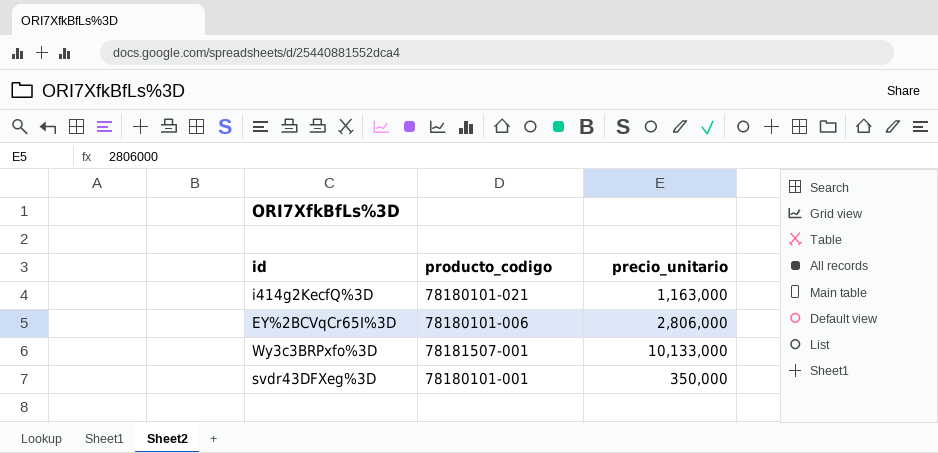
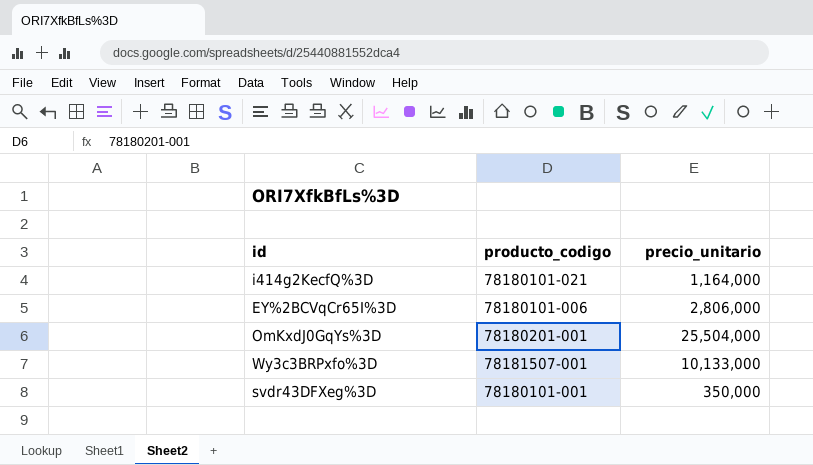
i414g2KecfQ%3D | precio_unitario: 1,163,000 -> 1,164,000
row OmKxdJ0GqYs%3D: none -> 78180201-001 | 25,504,000

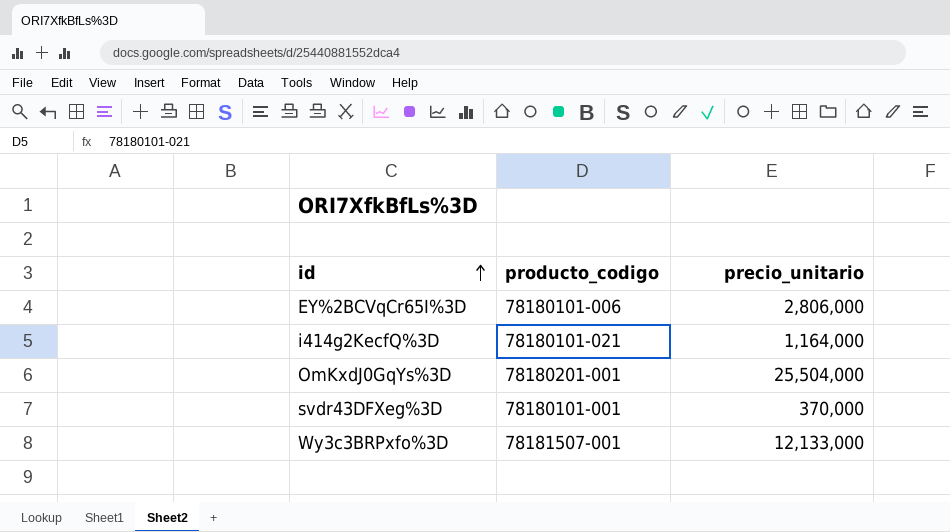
row order: none -> id ascending
svdr43DFXeg%3D | precio_unitario: 350,000 -> 370,000
Wy3c3BRPxfo%3D | precio_unitario: 10,133,000 -> 12,133,000

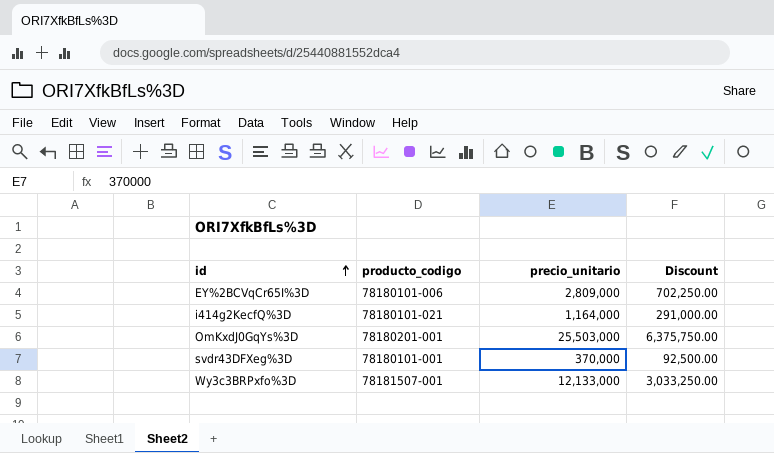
column Discount | formula: none -> [precio_unitario] * 0.25
EY%2BCVqCr65I%3D | precio_unitario: 2,806,000 -> 2,809,000
OmKxdJ0GqYs%3D | precio_unitario: 25,504,000 -> 25,503,000

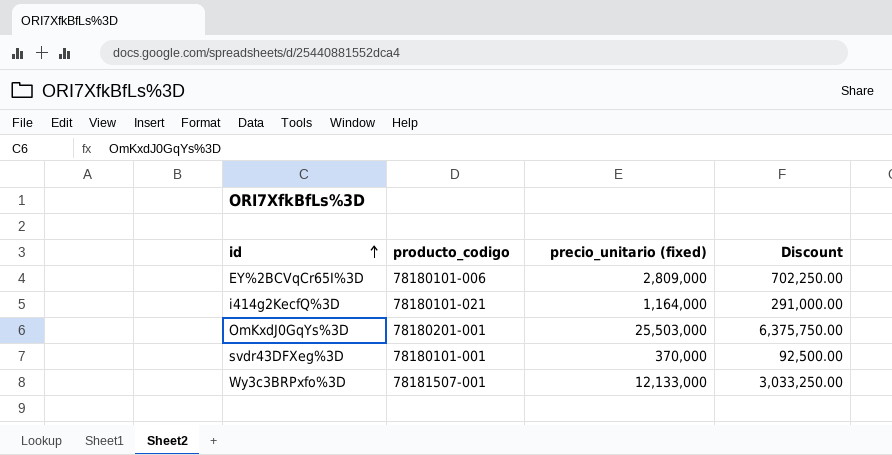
column name: precio_unitario -> precio_unitario (fixed)

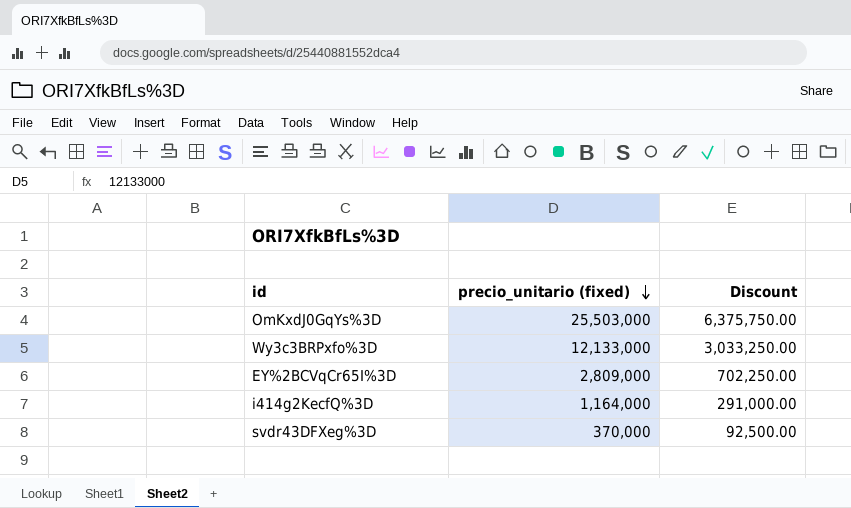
row order: id ascending -> precio_unitario (fixed) descending
column producto_codigo | position: 2 -> none

